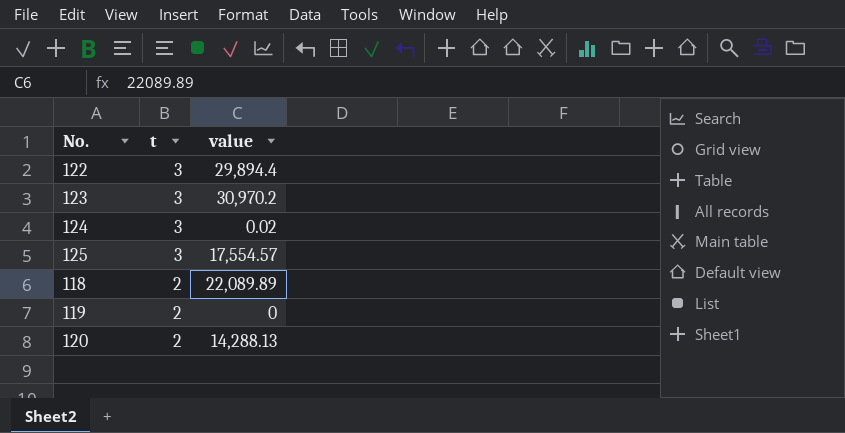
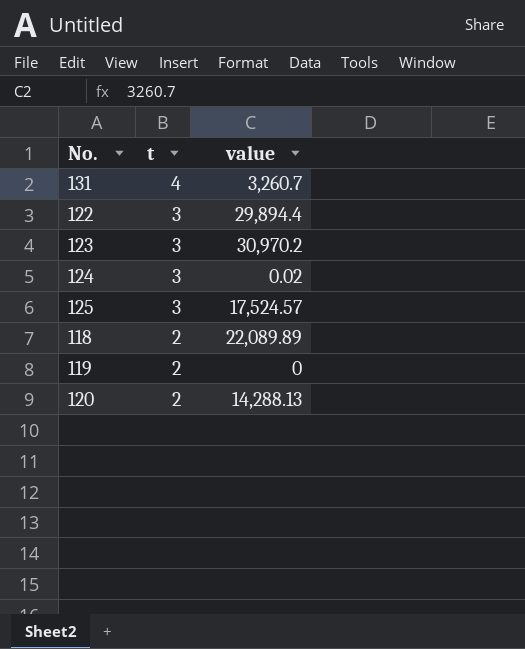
row 131: none -> 4 | 3,260.7
125 | value: 17,554.57 -> 17,524.57

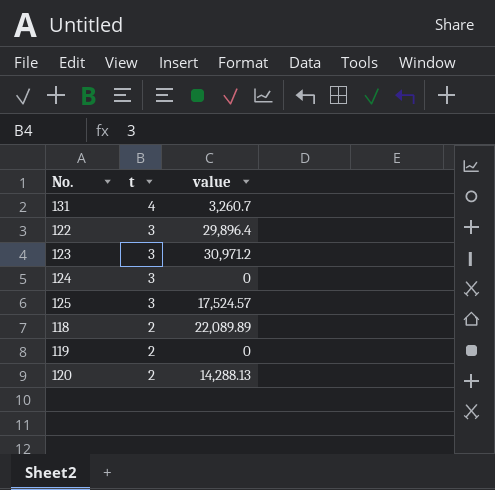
122 | value: 29,894.4 -> 29,896.4
123 | value: 30,970.2 -> 30,971.2
124 | value: 0.02 -> 0

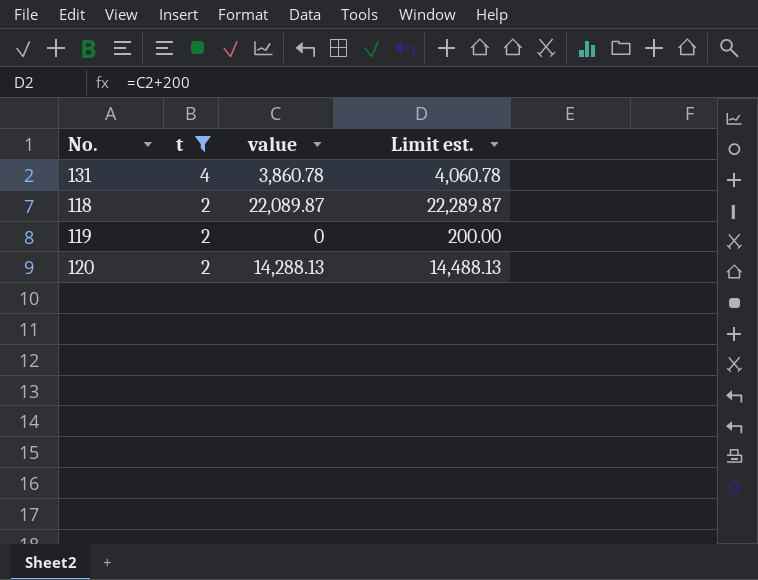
filter: none -> t != 3
column Limit est. | formula: none -> [value] + 200
131 | value: 3,260.7 -> 3,860.78
118 | value: 22,089.89 -> 22,089.87

